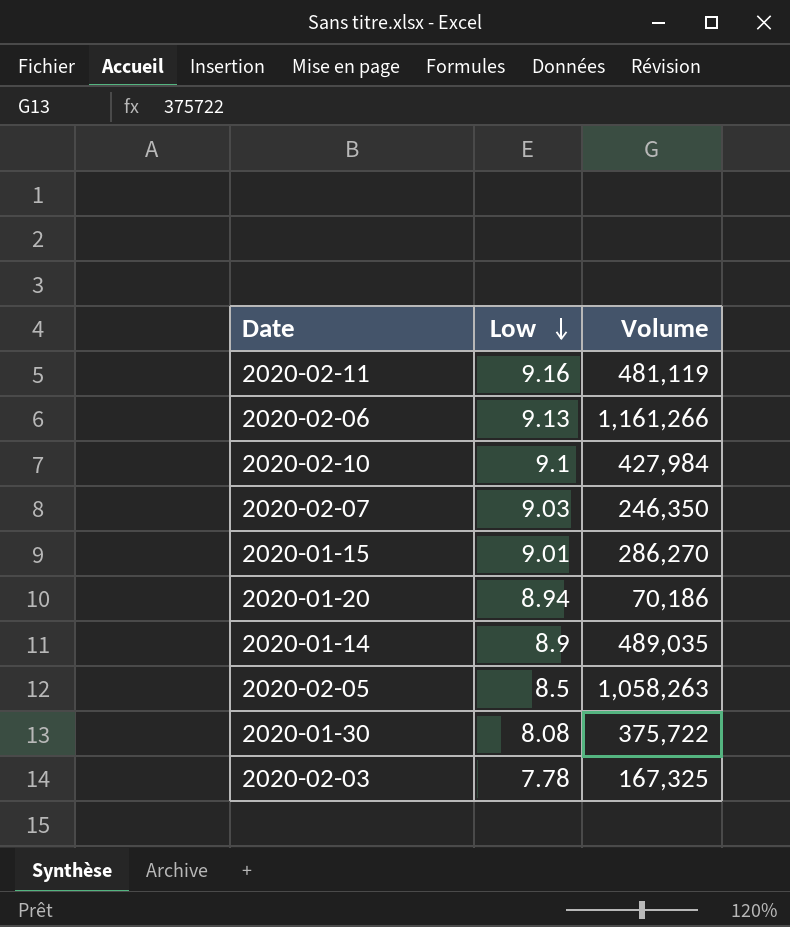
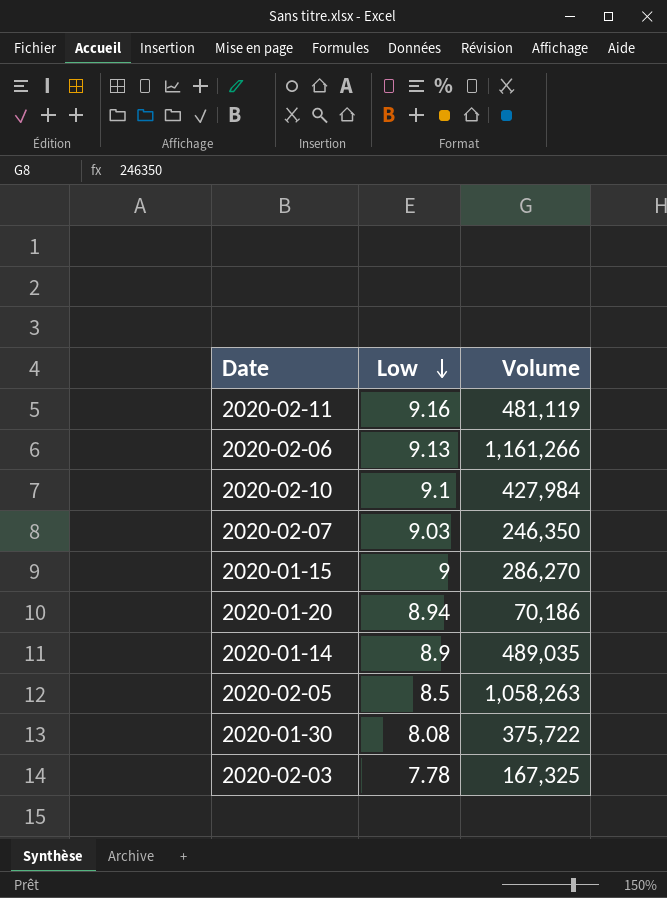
2020-01-15 | Low: 9.01 -> 9

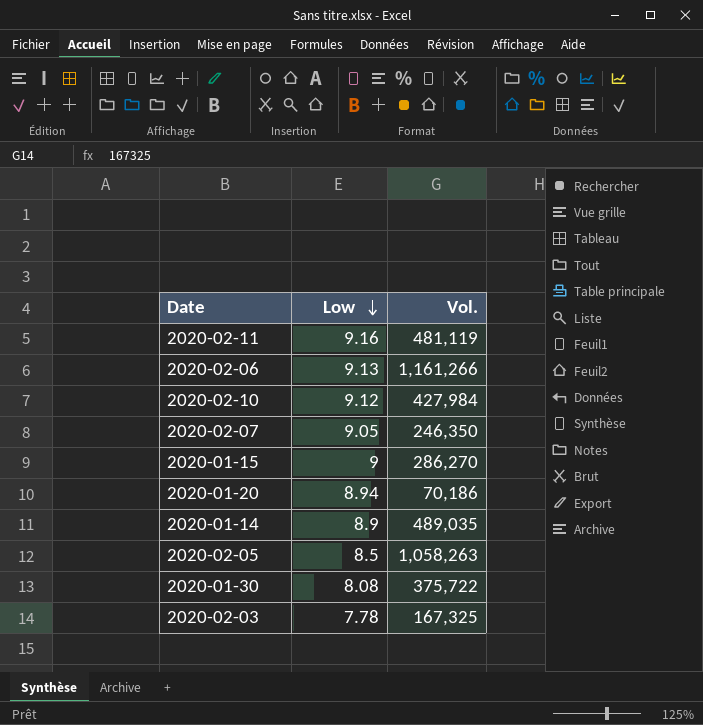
column name: Volume -> Vol.
2020-02-10 | Low: 9.1 -> 9.12
2020-02-07 | Low: 9.03 -> 9.05

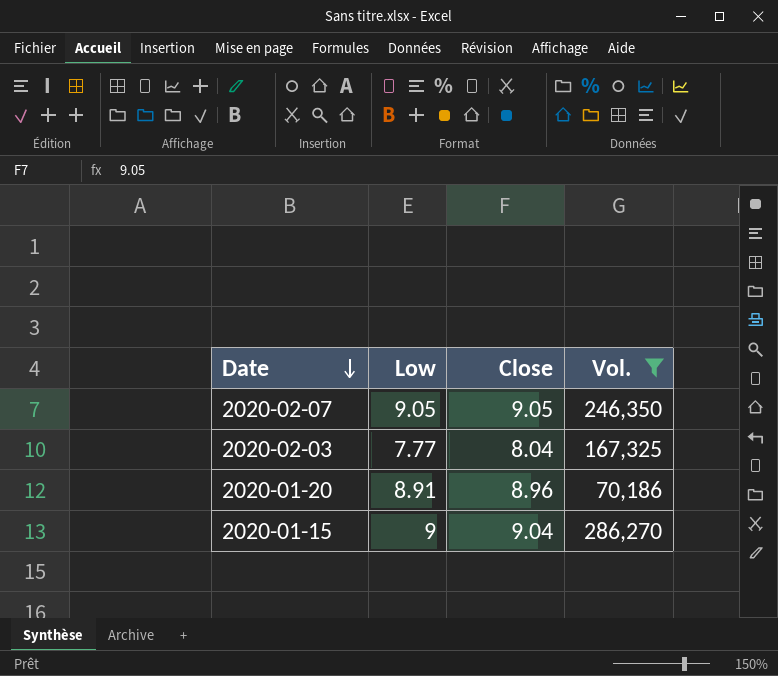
filter: none -> Vol. <= 286,270
row order: Low descending -> Date descending
column Close | position: none -> 3
2020-02-03 | Low: 7.78 -> 7.77
2020-01-20 | Low: 8.94 -> 8.91

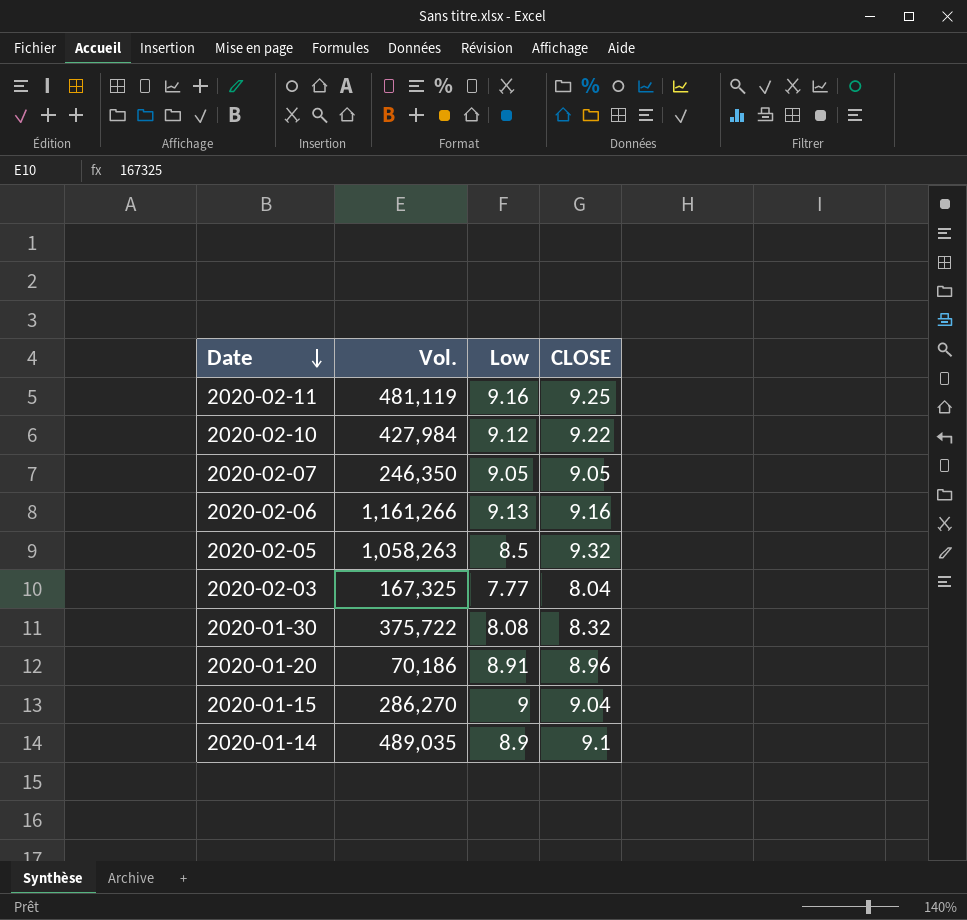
filter: Vol. <= 286,270 -> none
column Vol. | position: 4 -> 2
column name: Close -> CLOSE

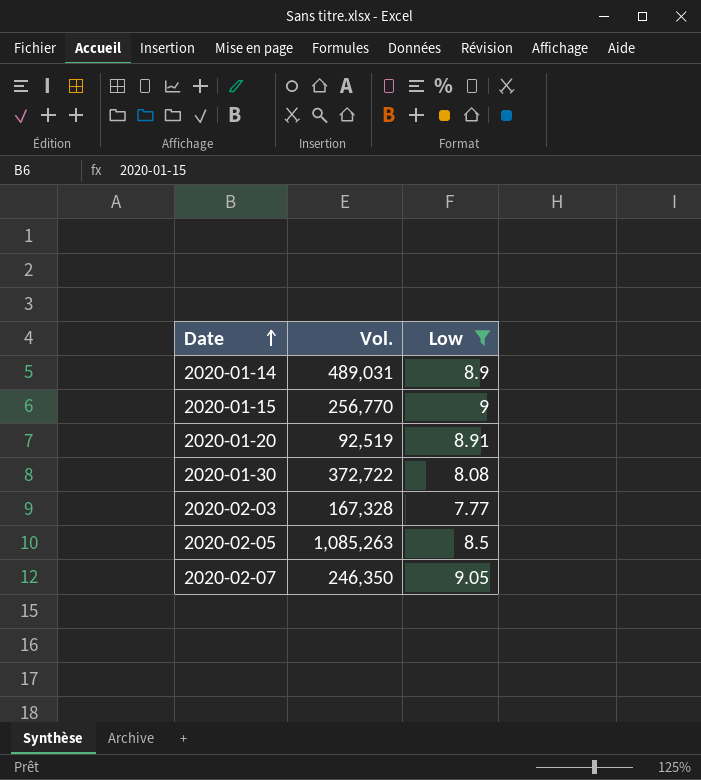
filter: none -> Low <= 9.05
row order: Date descending -> Date ascending
column CLOSE | position: 4 -> none
2020-01-14 | Vol.: 489,035 -> 489,031
2020-01-15 | Vol.: 286,270 -> 256,770
2020-01-20 | Vol.: 70,186 -> 92,519
2020-01-30 | Vol.: 375,722 -> 372,722
2020-02-03 | Vol.: 167,325 -> 167,328
2020-02-05 | Vol.: 1,058,263 -> 1,085,263

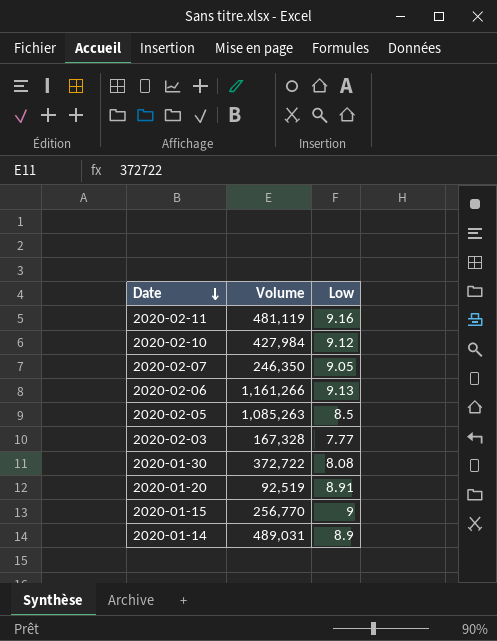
filter: Low <= 9.05 -> none
row order: Date ascending -> Date descending
column name: Vol. -> Volume

